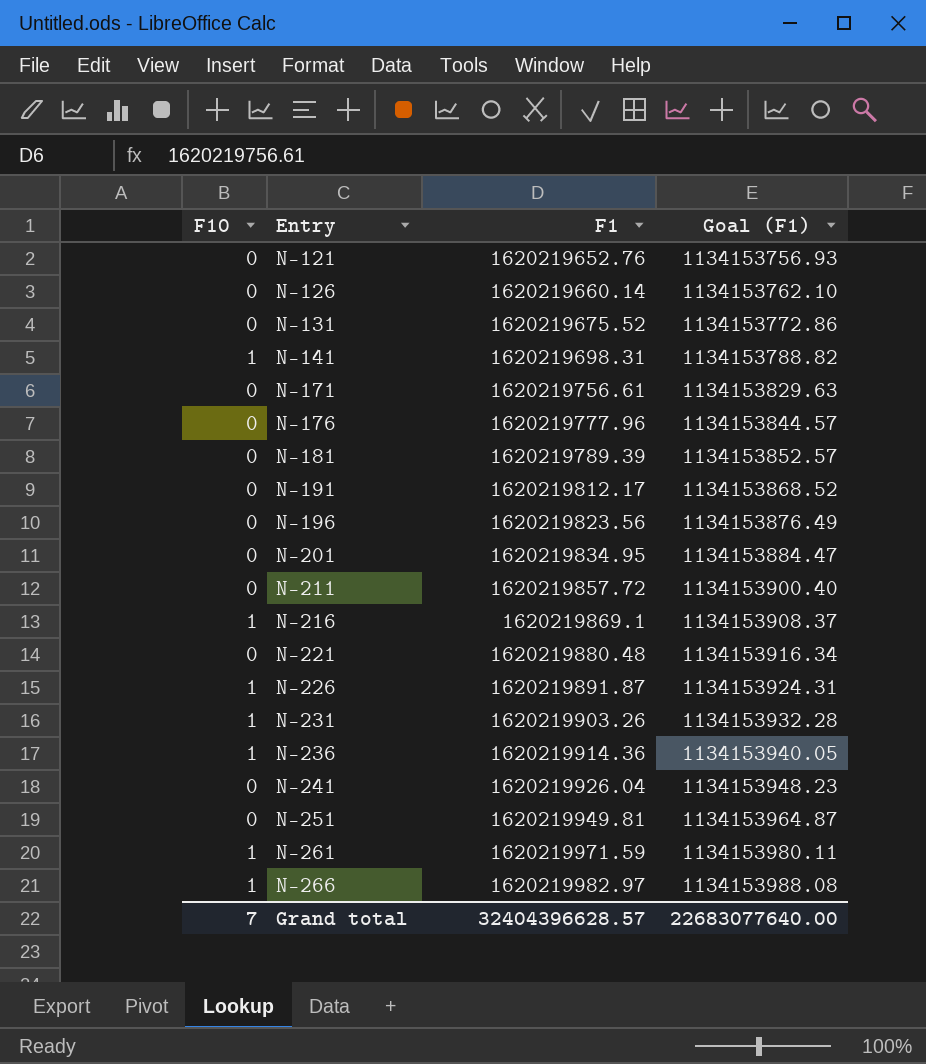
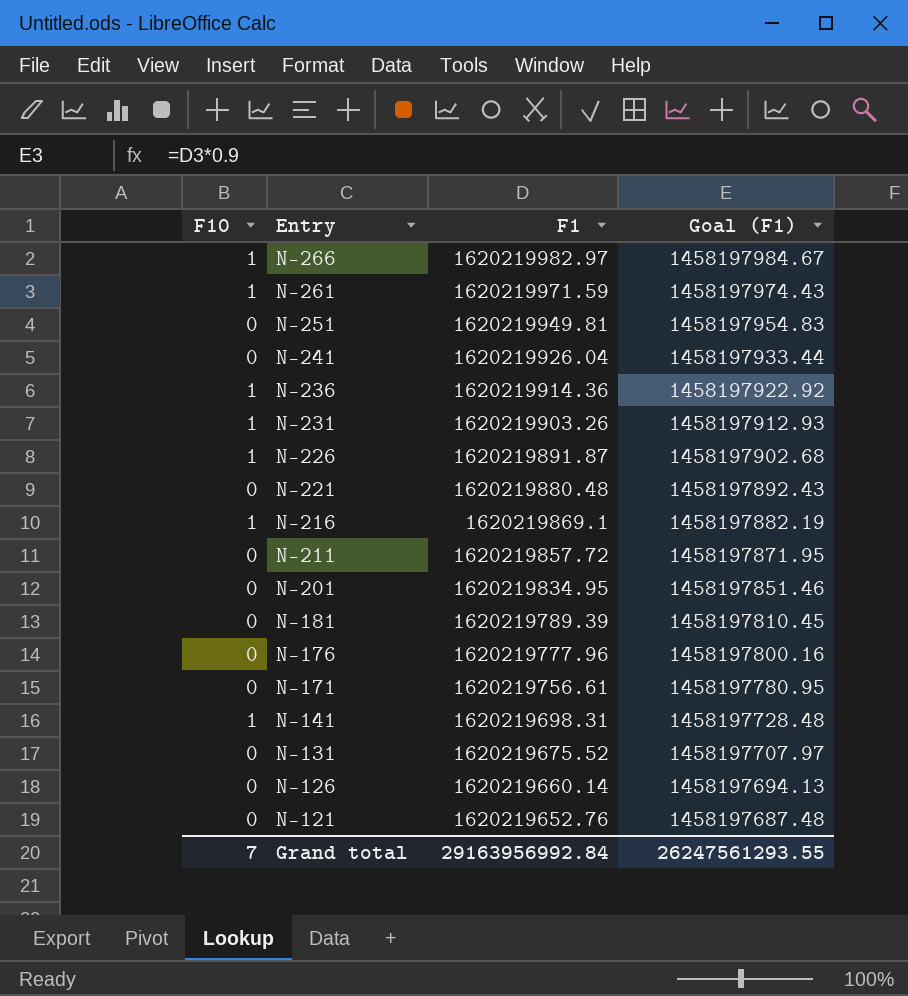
row order: Entry ascending -> Entry descending
column Goal (F1) | formula: [F1] * 0.7 -> [F1] * 0.9
row N-191: 0 | 1620219812.17 | 1134153868.52 -> none
row N-196: 0 | 1620219823.56 | 1134153876.49 -> none
Grand total | F1: 32404396628.57 -> 29163956992.84
Grand total | Goal (F1): 22683077640.00 -> 26247561293.55

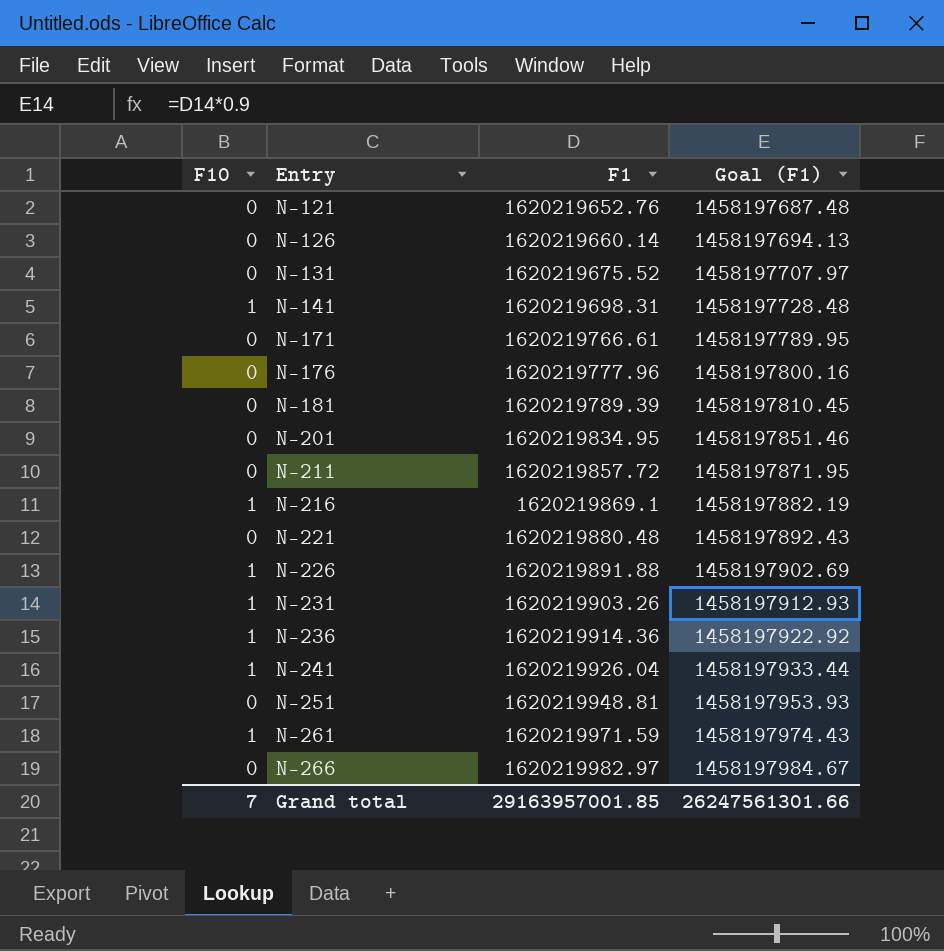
row order: Entry descending -> Entry ascending
N-171 | F1: 1620219756.61 -> 1620219766.61
N-171 | Goal (F1): 1458197780.95 -> 1458197789.95
N-226 | F1: 1620219891.87 -> 1620219891.88
N-226 | Goal (F1): 1458197902.68 -> 1458197902.69
N-241 | F10: 0 -> 1
N-251 | F1: 1620219949.81 -> 1620219948.81
N-251 | Goal (F1): 1458197954.83 -> 1458197953.93
N-266 | F10: 1 -> 0
Grand total | F1: 29163956992.84 -> 29163957001.85
Grand total | Goal (F1): 26247561293.55 -> 26247561301.66

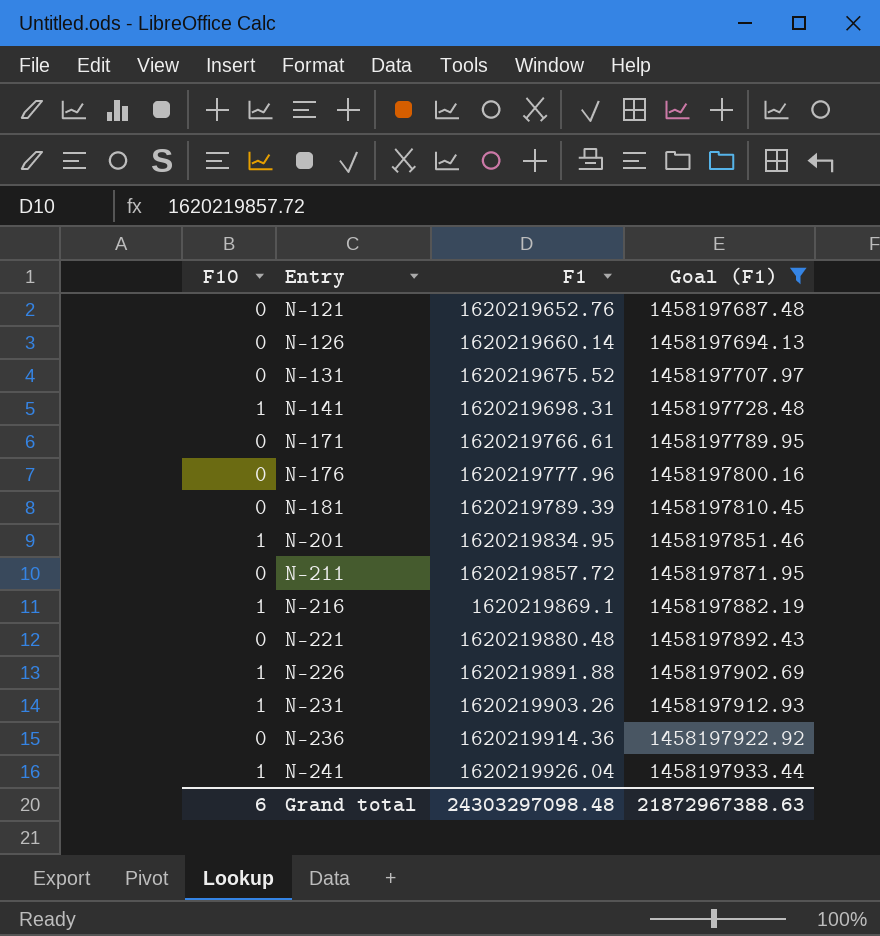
filter: none -> Goal (F1) <= 1458197933.44
N-201 | F10: 0 -> 1
N-236 | F10: 1 -> 0
Grand total | F10: 7 -> 6
Grand total | F1: 29163957001.85 -> 24303297098.48
Grand total | Goal (F1): 26247561301.66 -> 21872967388.63

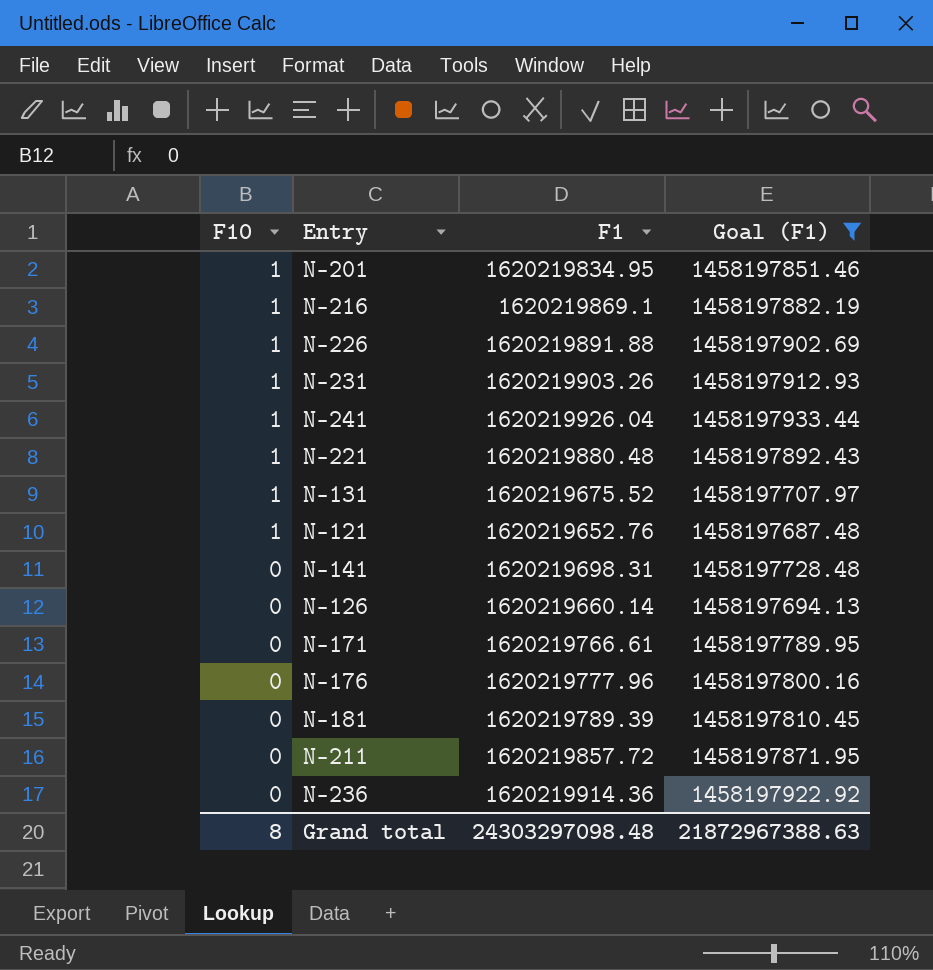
row order: Entry ascending -> F10 descending
N-221 | F10: 0 -> 1
N-131 | F10: 0 -> 1
N-121 | F10: 0 -> 1
N-141 | F10: 1 -> 0
Grand total | F10: 6 -> 8

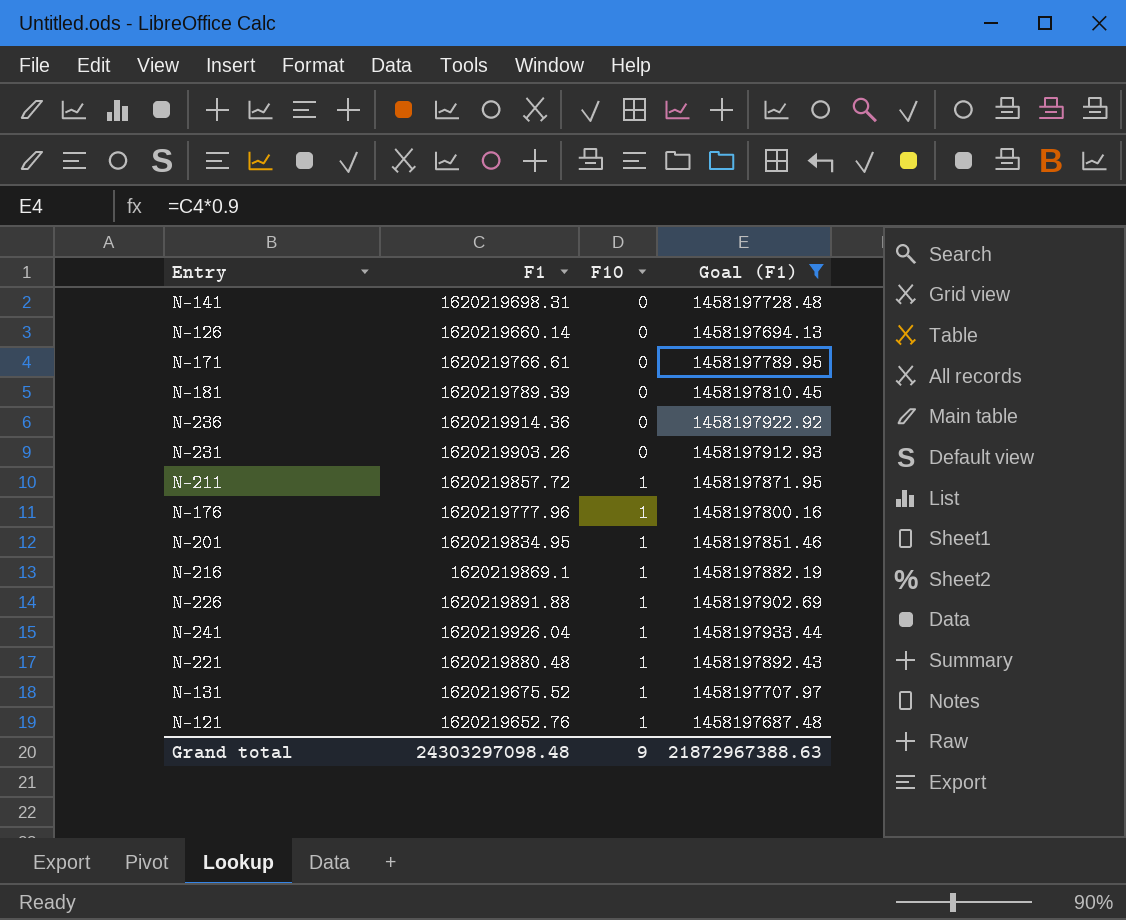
row order: F10 descending -> F10 ascending
column F10 | position: 1 -> 3
N-231 | F10: 1 -> 0
N-211 | F10: 0 -> 1
N-176 | F10: 0 -> 1
Grand total | F10: 8 -> 9

